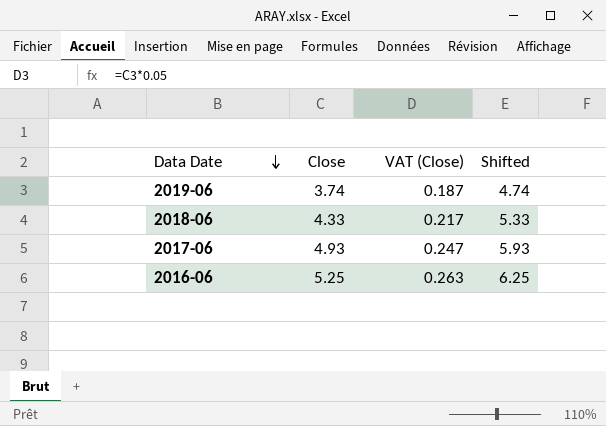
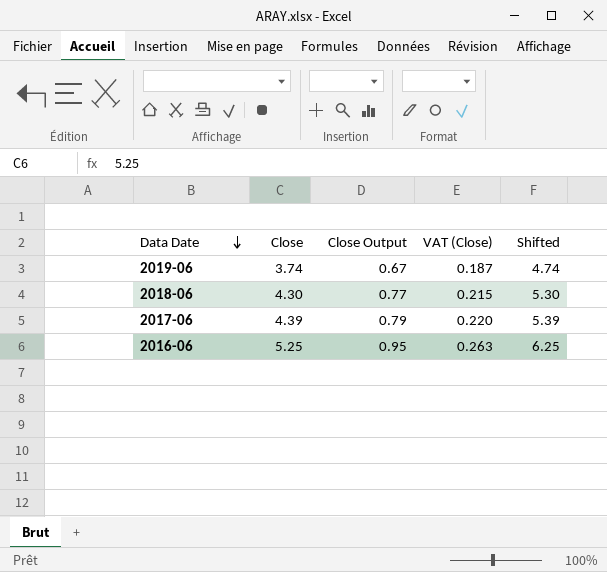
column Close Output | formula: none -> [Close] * 0.18
2018-06 | Close: 4.33 -> 4.30
2018-06 | VAT (Close): 0.217 -> 0.215
2018-06 | Shifted: 5.33 -> 5.30
2017-06 | Close: 4.93 -> 4.39
2017-06 | VAT (Close): 0.247 -> 0.220
2017-06 | Shifted: 5.93 -> 5.39

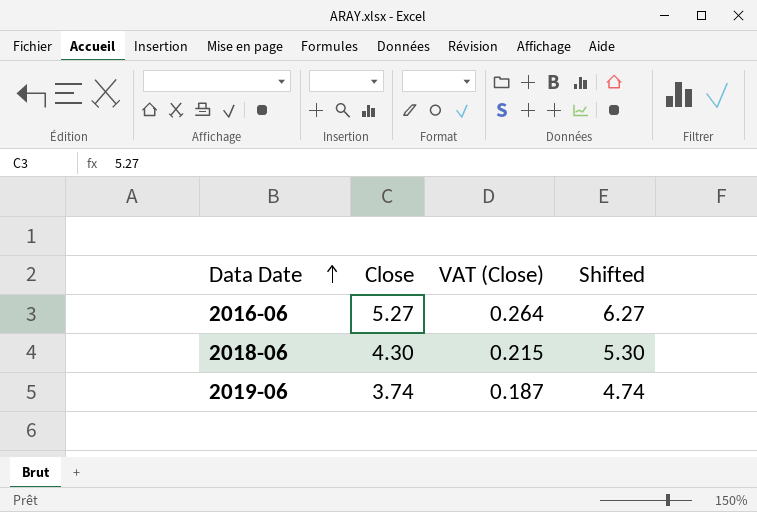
row order: Data Date descending -> Data Date ascending
column Close Output | formula: [Close] * 0.18 -> none
row 2017-06: 4.39 | 0.79 | 0.220 | 5.39 -> none
2016-06 | Close: 5.25 -> 5.27
2016-06 | VAT (Close): 0.263 -> 0.264
2016-06 | Shifted: 6.25 -> 6.27

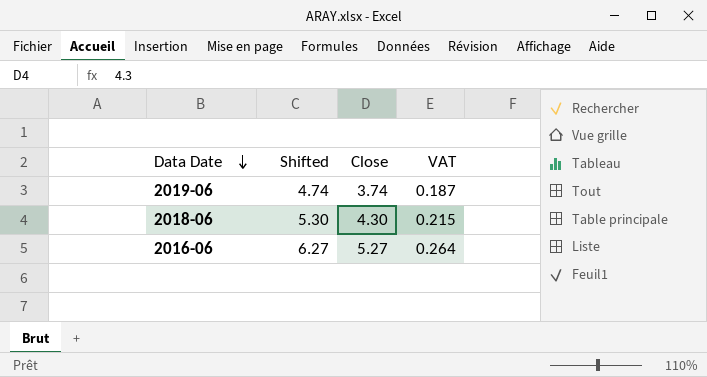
row order: Data Date ascending -> Data Date descending
column Shifted | position: 4 -> 2
column name: VAT (Close) -> VAT

